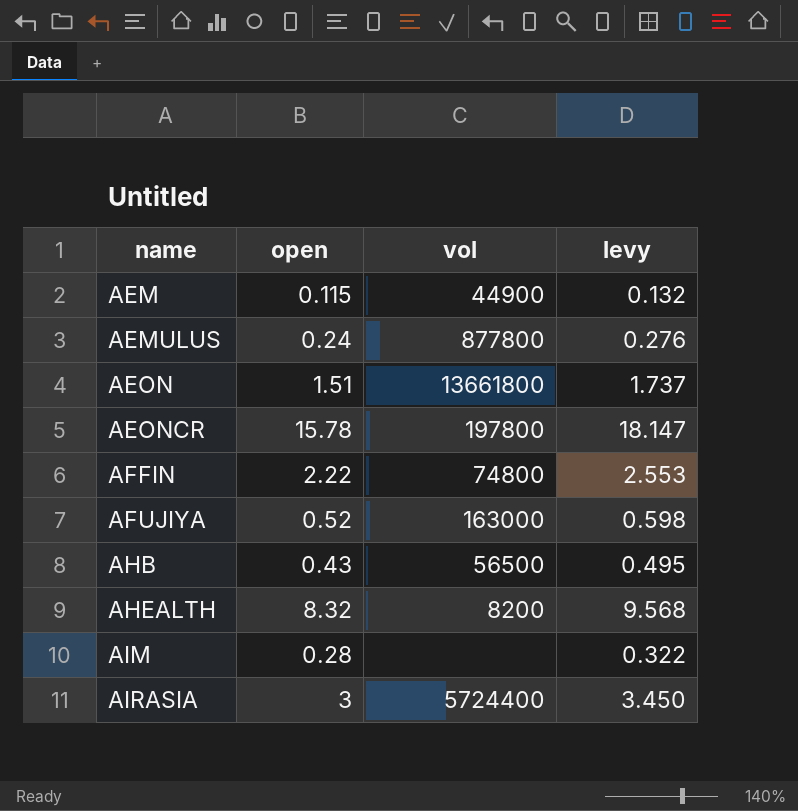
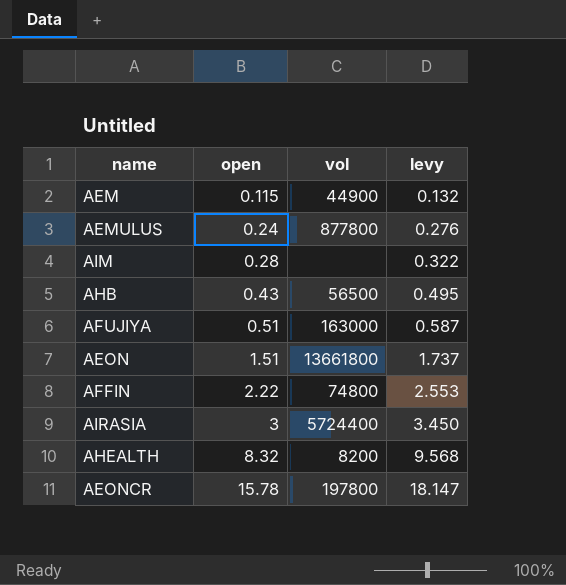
row order: name ascending -> open ascending
AFUJIYA | open: 0.52 -> 0.51
AFUJIYA | levy: 0.598 -> 0.587

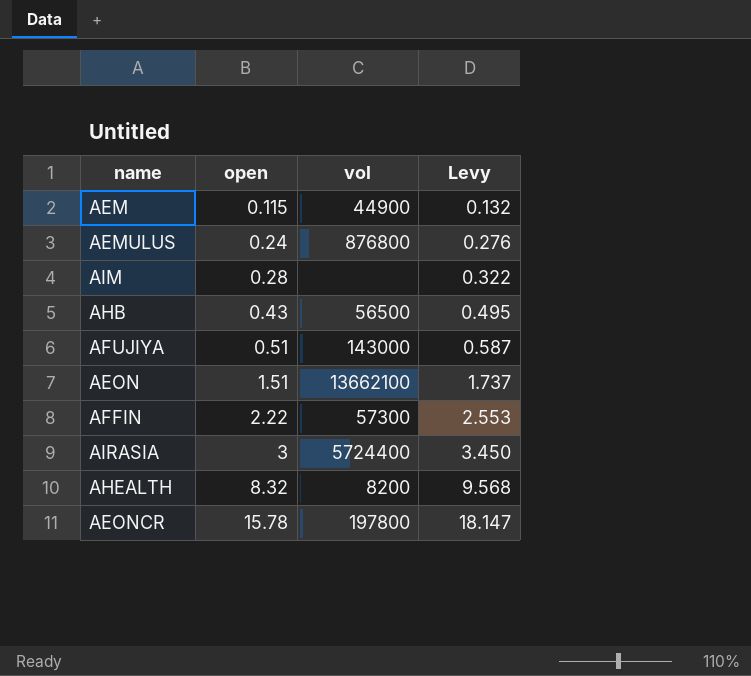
column name: levy -> Levy
AEMULUS | vol: 877800 -> 876800
AFUJIYA | vol: 163000 -> 143000
AEON | vol: 13661800 -> 13662100
AFFIN | vol: 74800 -> 57300

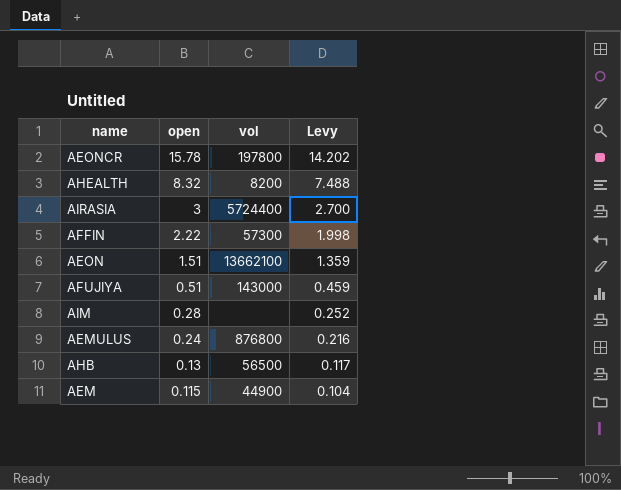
row order: open ascending -> open descending
column Levy | formula: [open] * 1.15 -> [open] * 0.9
AHB | open: 0.43 -> 0.13

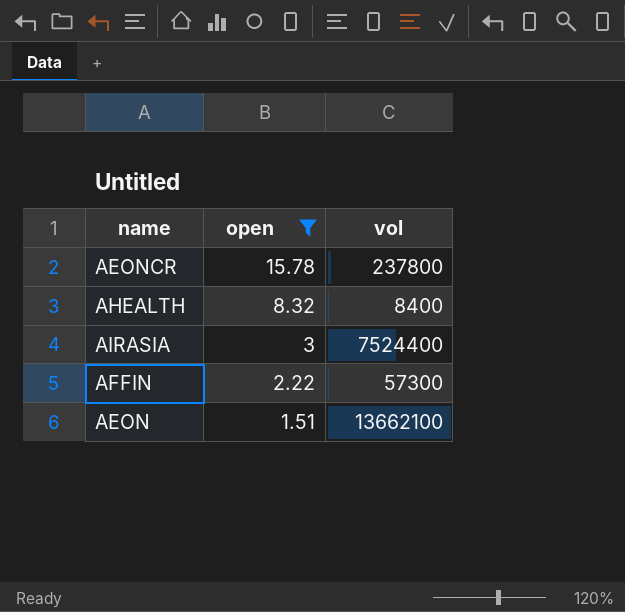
filter: none -> open >= 1.51
column Levy | formula: [open] * 0.9 -> none
AEONCR | vol: 197800 -> 237800
AHEALTH | vol: 8200 -> 8400
AIRASIA | vol: 5724400 -> 7524400

